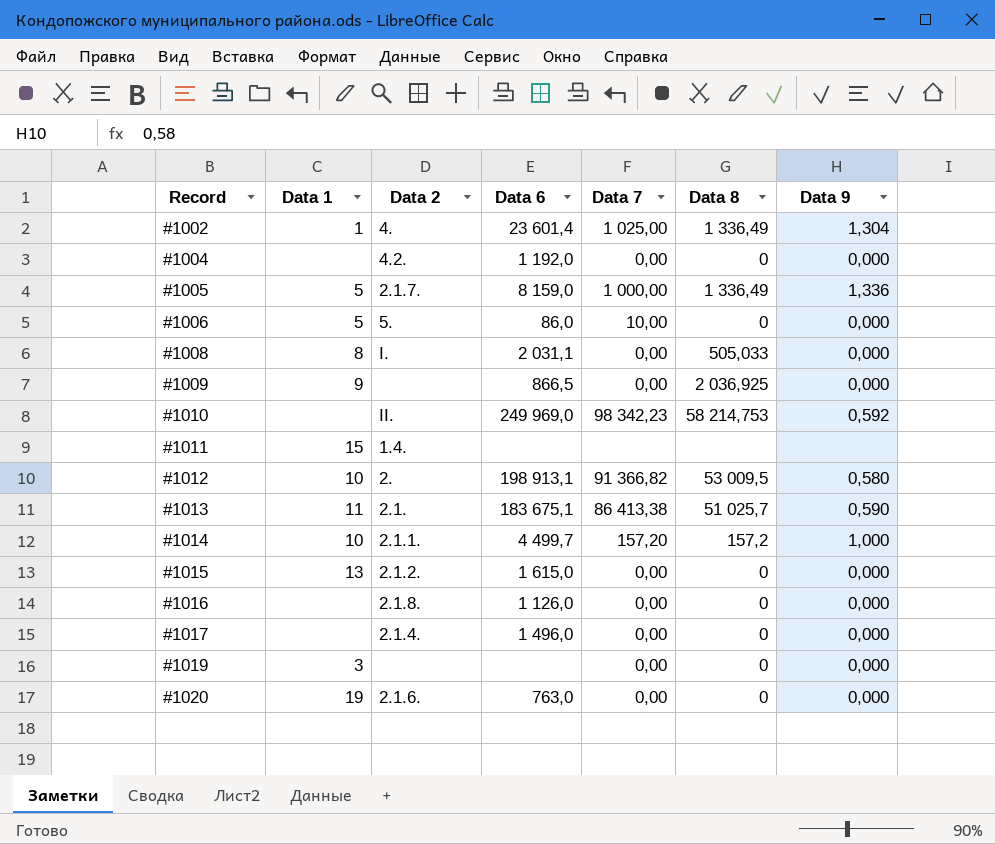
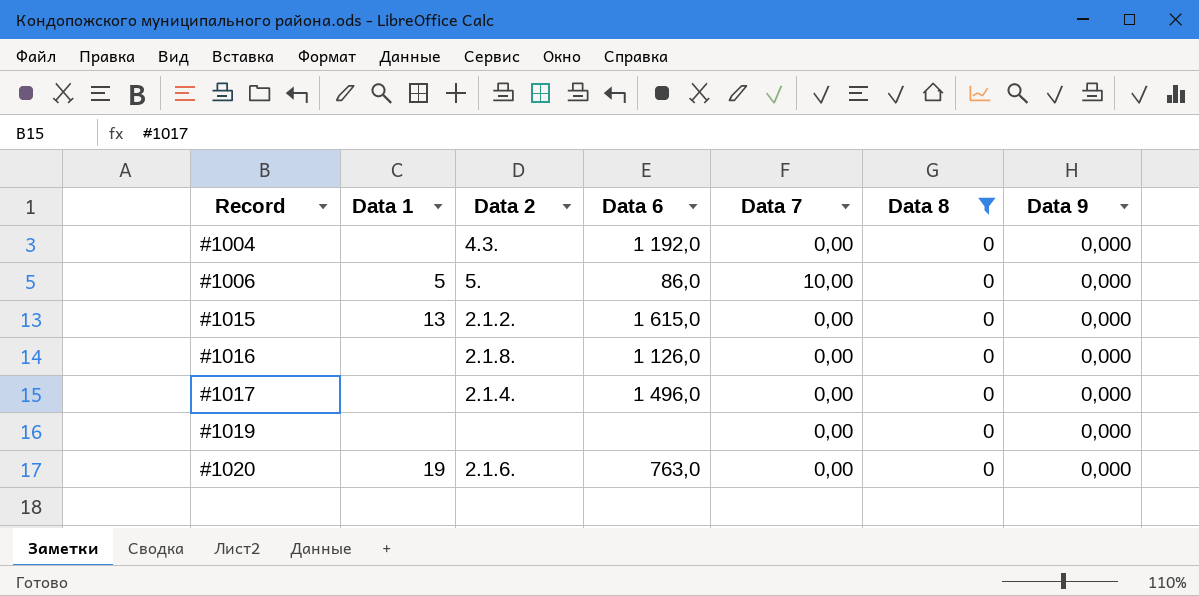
filter: none -> Data 8 = 0
#1004 | Data 2: 4.2. -> 4.3.
#1019 | Data 1: 3 -> none

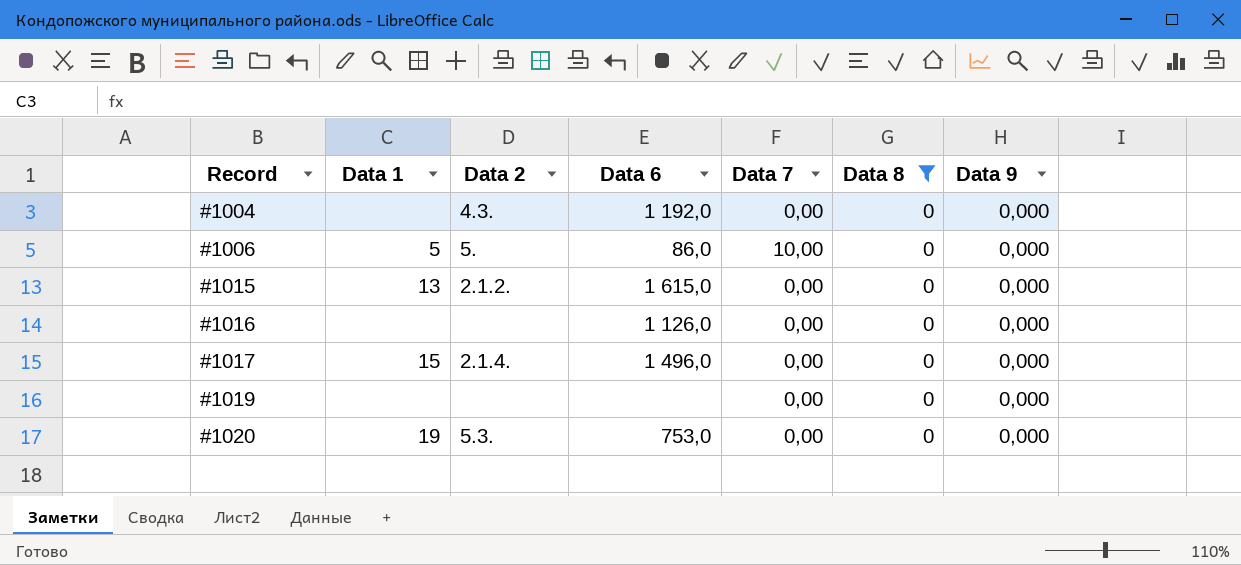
#1016 | Data 2: 2.1.8. -> none
#1017 | Data 1: none -> 15
#1020 | Data 2: 2.1.6. -> 5.3.
#1020 | Data 6: 763,0 -> 753,0

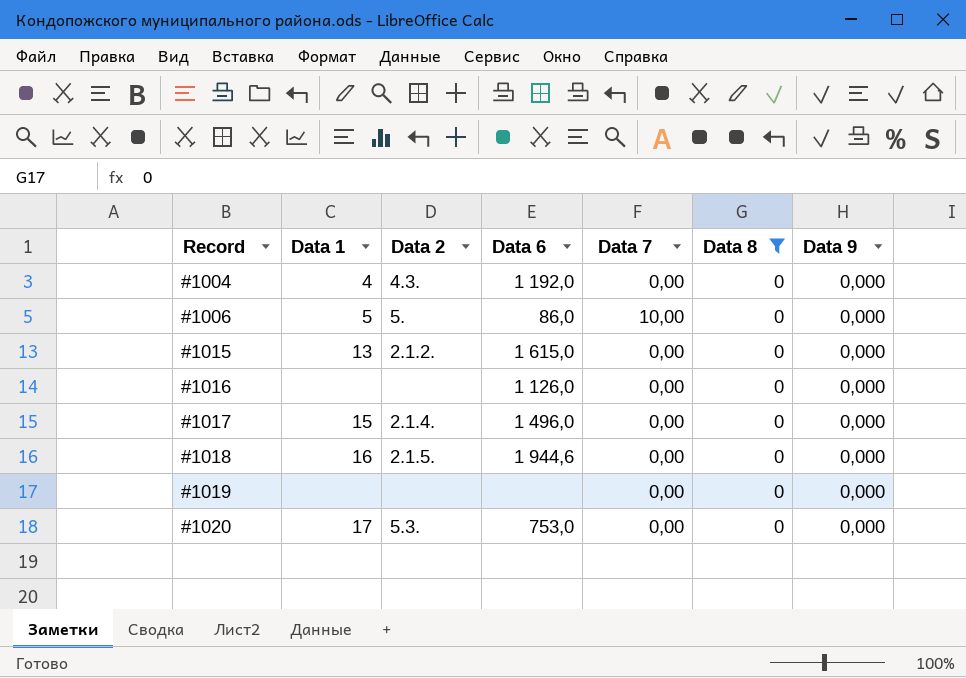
#1004 | Data 1: none -> 4
row #1018: none -> 16 | 2.1.5. | 1 944,6 | 0,00 | 0 | 0,000
#1020 | Data 1: 19 -> 17

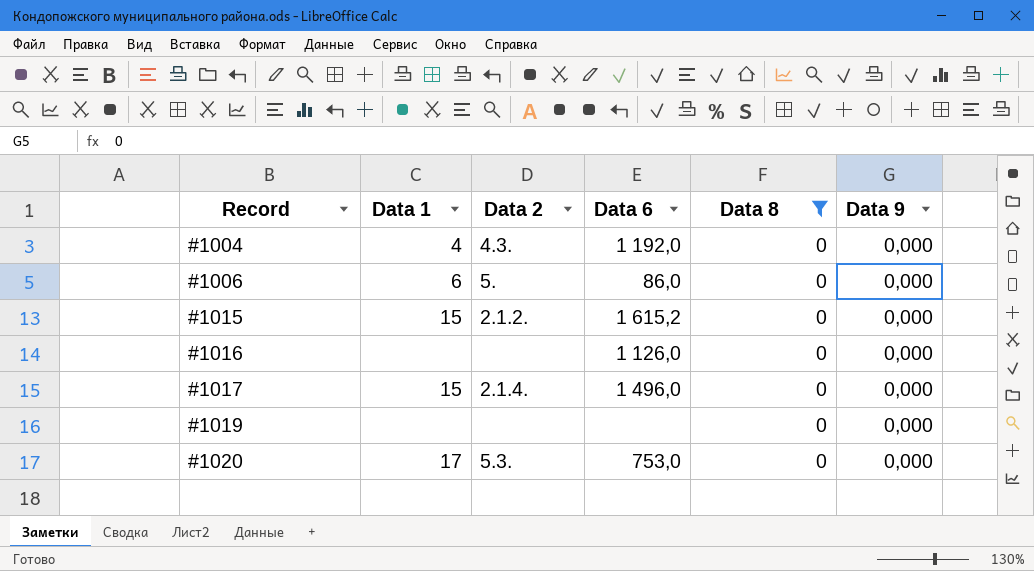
column Data 7 | position: 5 -> none
row #1018: 16 | 2.1.5. | 1 944,6 | 0,00 | 0 | 0,000 -> none
#1006 | Data 1: 5 -> 6
#1015 | Data 1: 13 -> 15
#1015 | Data 6: 1 615,0 -> 1 615,2

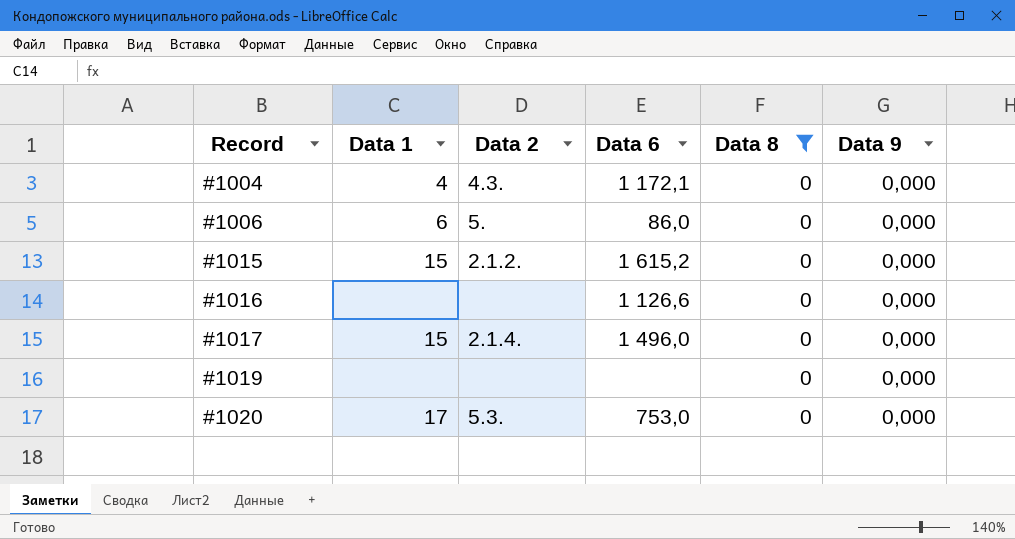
#1004 | Data 6: 1 192,0 -> 1 172,1
#1016 | Data 6: 1 126,0 -> 1 126,6

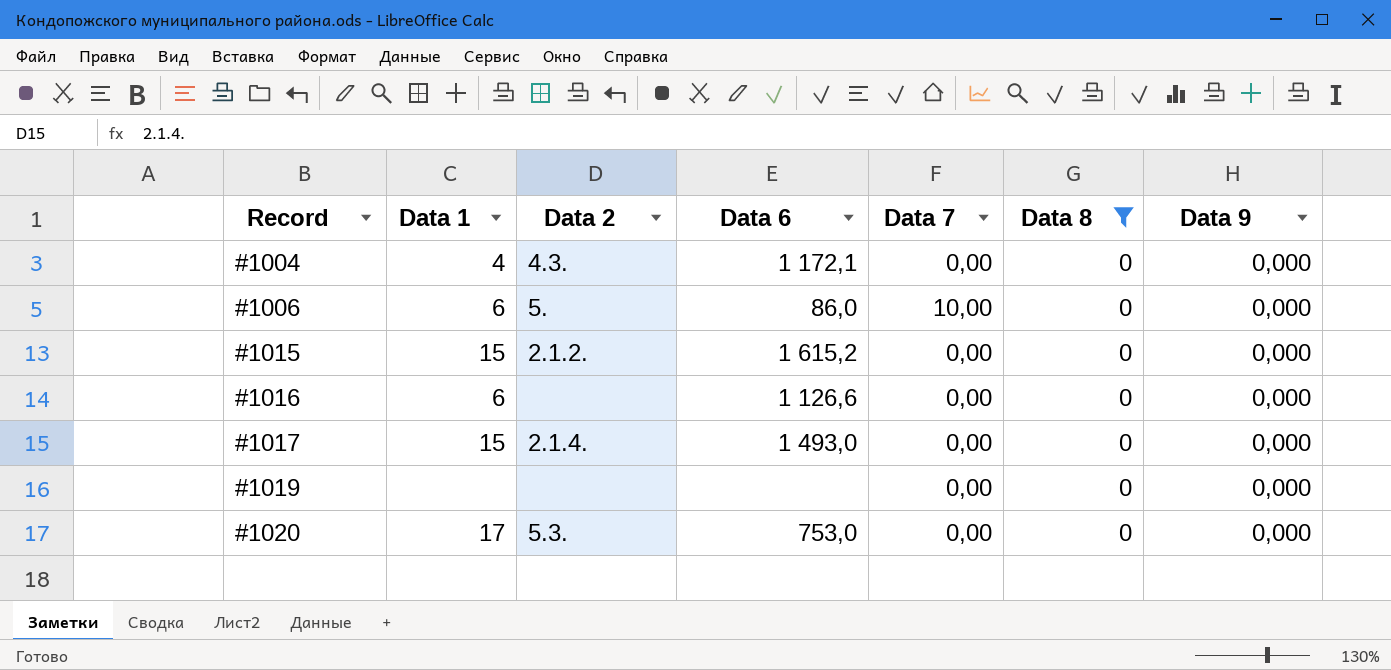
column Data 7 | position: none -> 5
#1016 | Data 1: none -> 6
#1017 | Data 6: 1 496,0 -> 1 493,0

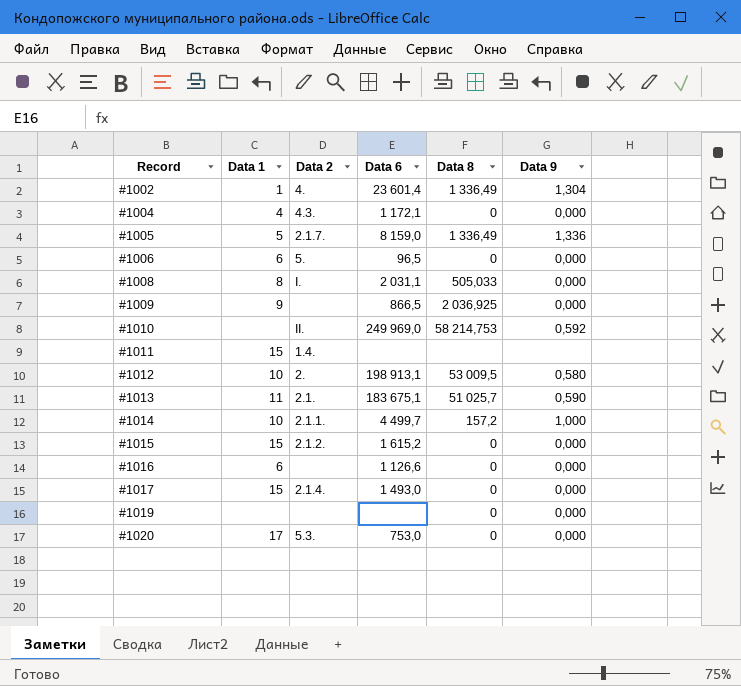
filter: Data 8 = 0 -> none
column Data 7 | position: 5 -> none
#1006 | Data 6: 86,0 -> 96,5

